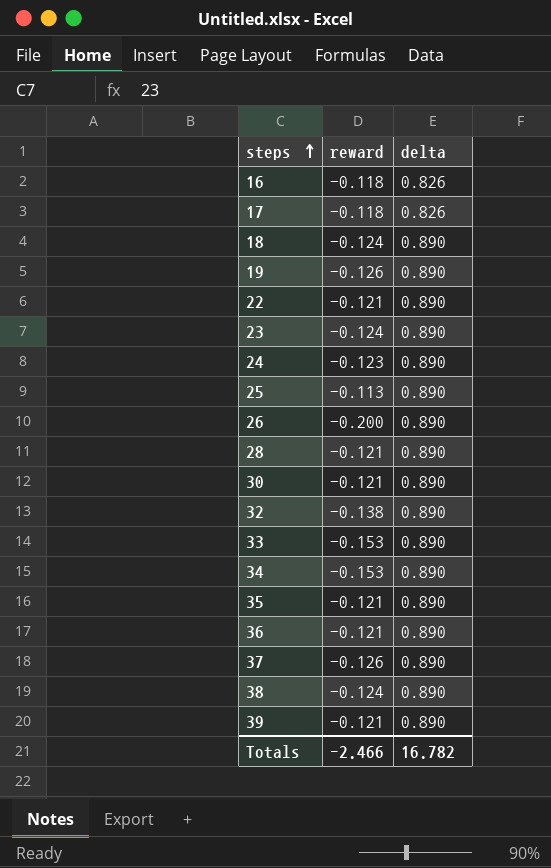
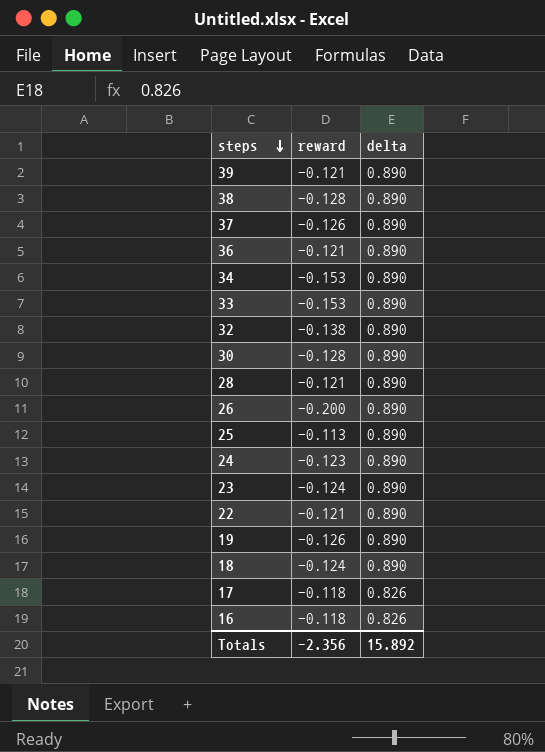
row order: steps ascending -> steps descending
row 35: -0.121 | 0.890 -> none
38 | reward: -0.124 -> -0.128
30 | reward: -0.121 -> -0.128
Totals | reward: -2.466 -> -2.356
Totals | delta: 16.782 -> 15.892

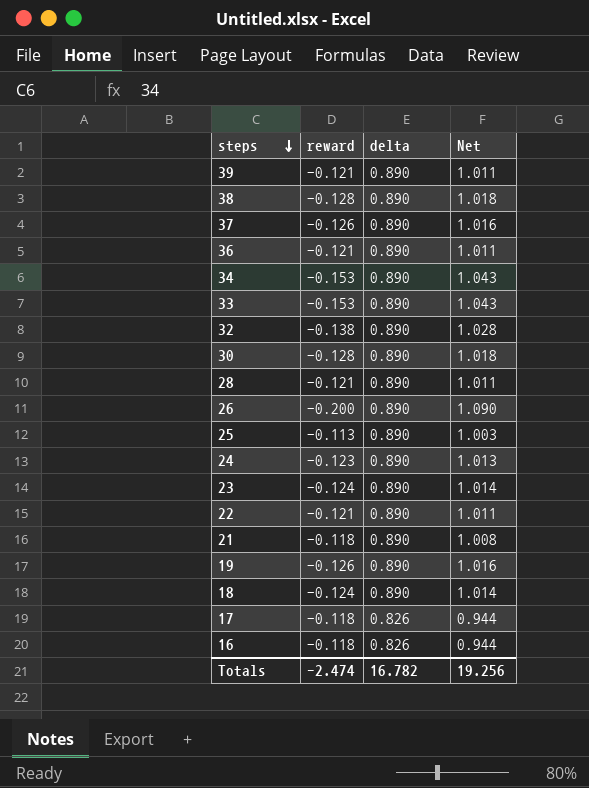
column Net | formula: none -> [delta] - [reward]
row 21: none -> -0.118 | 0.890 | 1.008
Totals | reward: -2.356 -> -2.474
Totals | delta: 15.892 -> 16.782

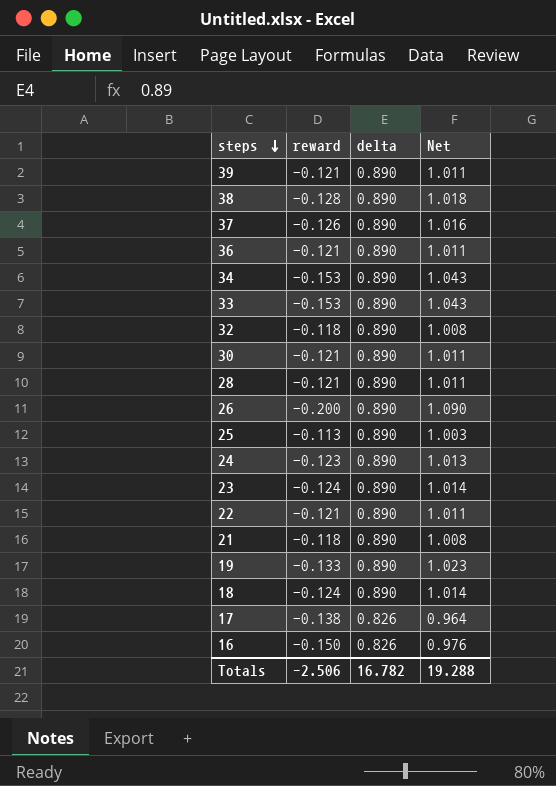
32 | reward: -0.138 -> -0.118
32 | Net: 1.028 -> 1.008
30 | reward: -0.128 -> -0.121
30 | Net: 1.018 -> 1.011
19 | reward: -0.126 -> -0.133
19 | Net: 1.016 -> 1.023
17 | reward: -0.118 -> -0.138
17 | Net: 0.944 -> 0.964
16 | reward: -0.118 -> -0.150
16 | Net: 0.944 -> 0.976
Totals | reward: -2.474 -> -2.506
Totals | Net: 19.256 -> 19.288

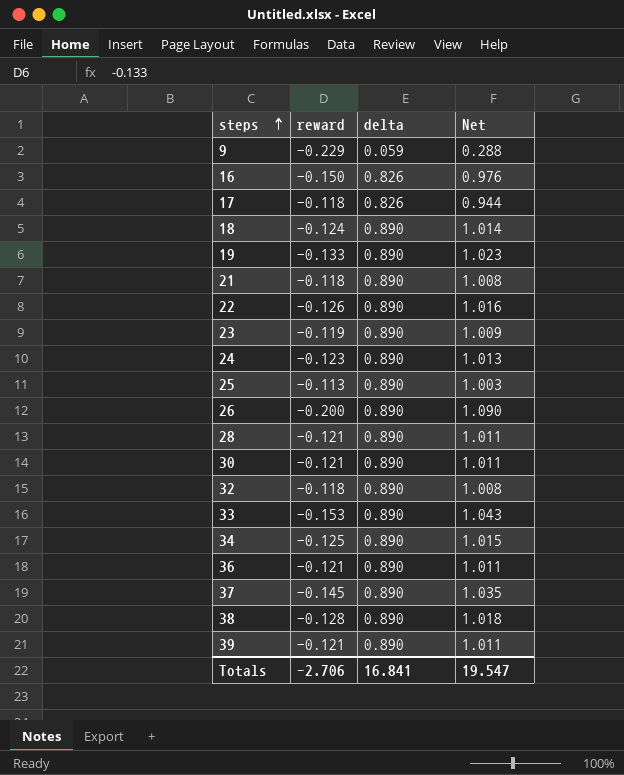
row order: steps descending -> steps ascending
row 9: none -> -0.229 | 0.059 | 0.288
17 | reward: -0.138 -> -0.118
17 | Net: 0.964 -> 0.944
22 | reward: -0.121 -> -0.126
22 | Net: 1.011 -> 1.016
23 | reward: -0.124 -> -0.119
23 | Net: 1.014 -> 1.009
34 | reward: -0.153 -> -0.125
34 | Net: 1.043 -> 1.015
37 | reward: -0.126 -> -0.145
37 | Net: 1.016 -> 1.035
Totals | reward: -2.506 -> -2.706
Totals | delta: 16.782 -> 16.841
Totals | Net: 19.288 -> 19.547

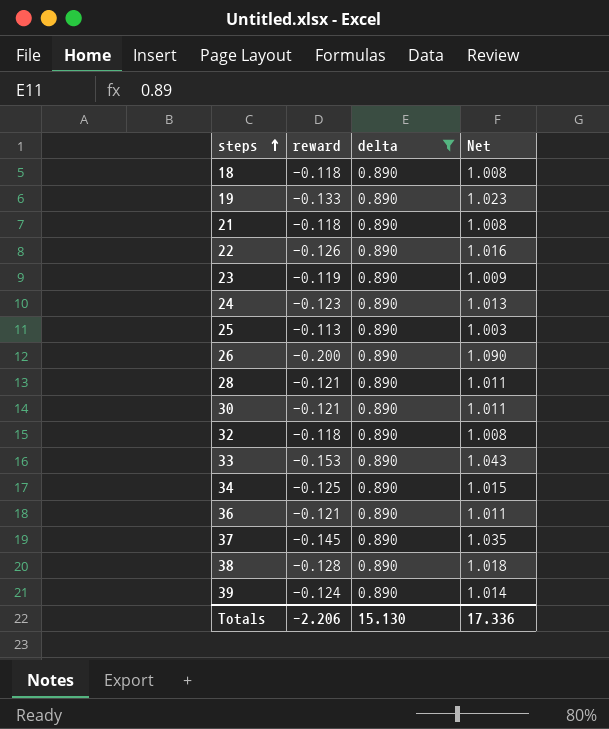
filter: none -> delta = 0.890
18 | reward: -0.124 -> -0.118
18 | Net: 1.014 -> 1.008
39 | reward: -0.121 -> -0.124
39 | Net: 1.011 -> 1.014
Totals | reward: -2.706 -> -2.206
Totals | delta: 16.841 -> 15.130
Totals | Net: 19.547 -> 17.336

